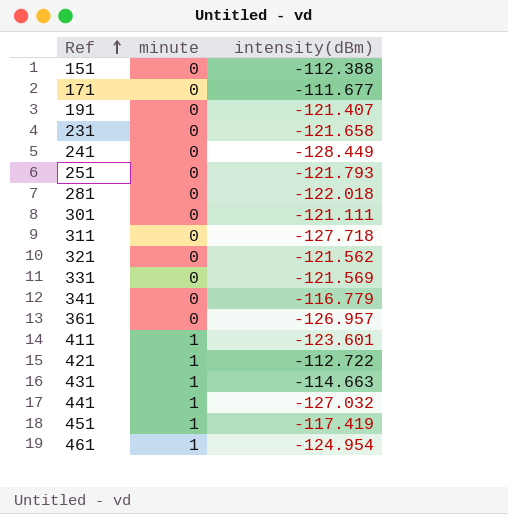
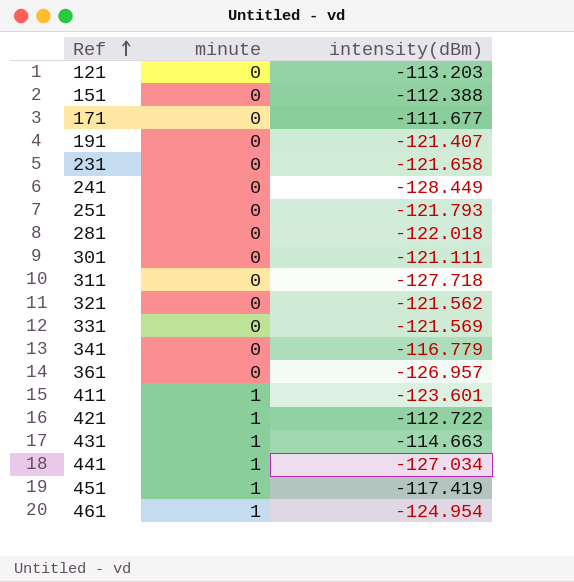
row 121: none -> 0 | -113.203
441 | intensity(dBm): -127.032 -> -127.034

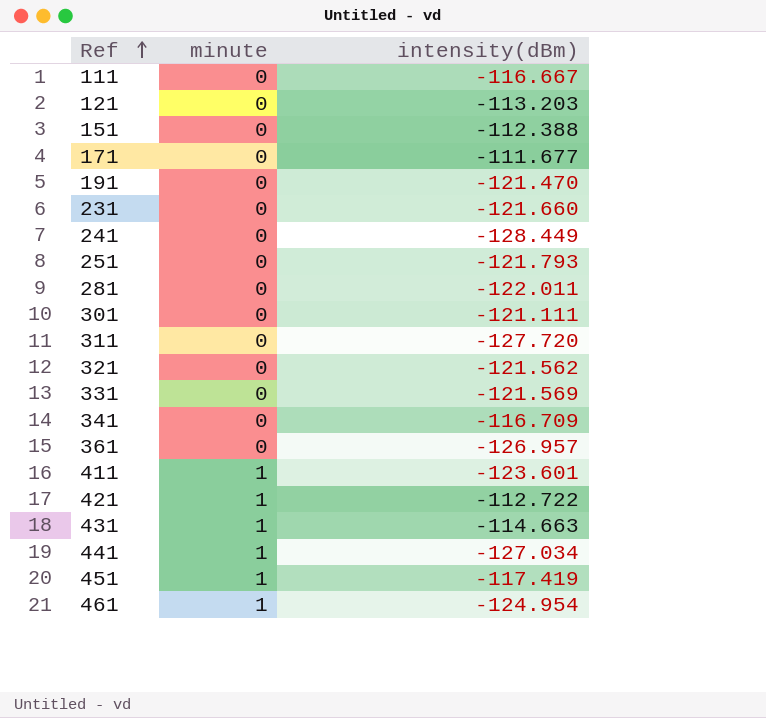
row 111: none -> 0 | -116.667
191 | intensity(dBm): -121.407 -> -121.470
231 | intensity(dBm): -121.658 -> -121.660
281 | intensity(dBm): -122.018 -> -122.011
311 | intensity(dBm): -127.718 -> -127.720
341 | intensity(dBm): -116.779 -> -116.709

